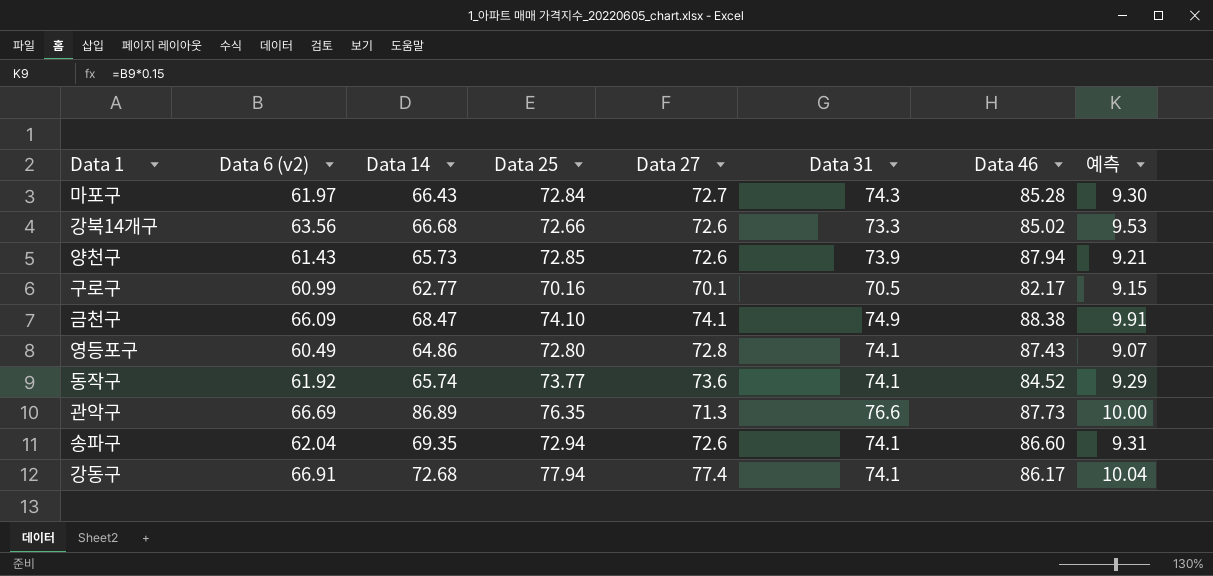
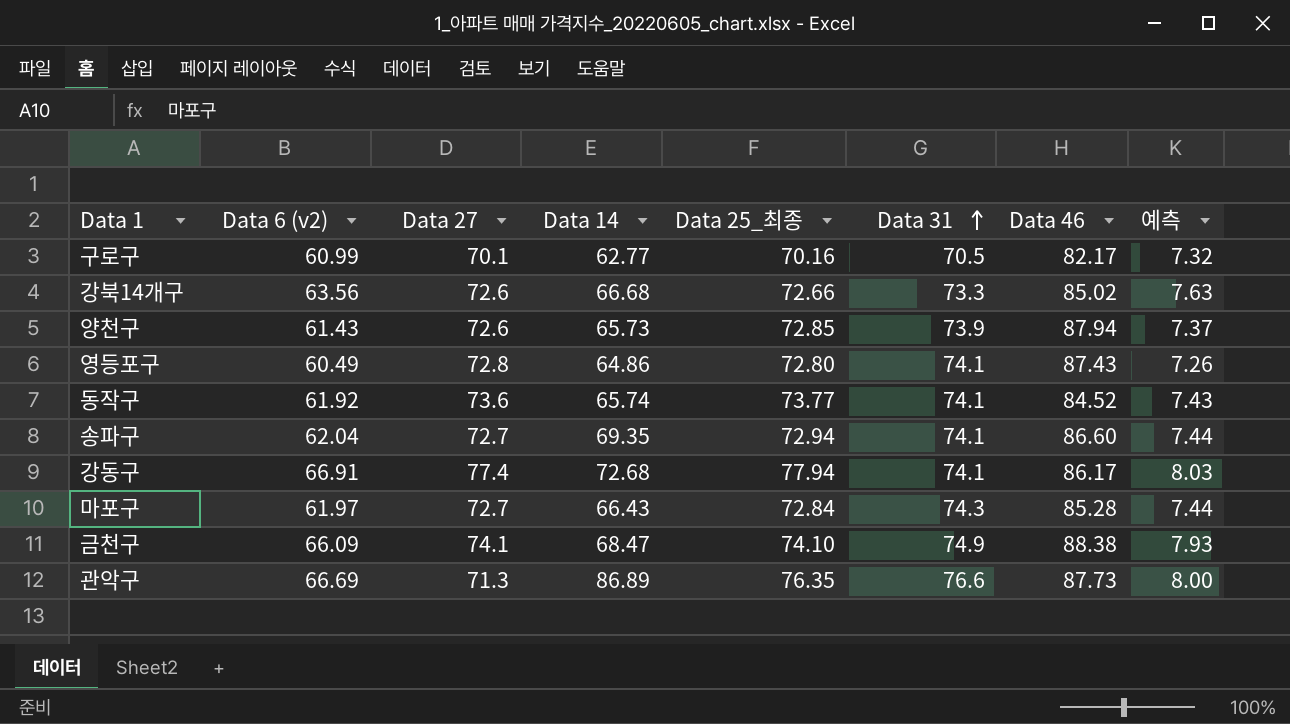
row order: none -> Data 31 ascending
column Data 27 | position: 5 -> 3
column name: Data 25 -> Data 25_최종
column 예측 | formula: [Data 6 (v2)] * 0.15 -> [Data 6 (v2)] * 0.12
송파구 | Data 27: 72.6 -> 72.7

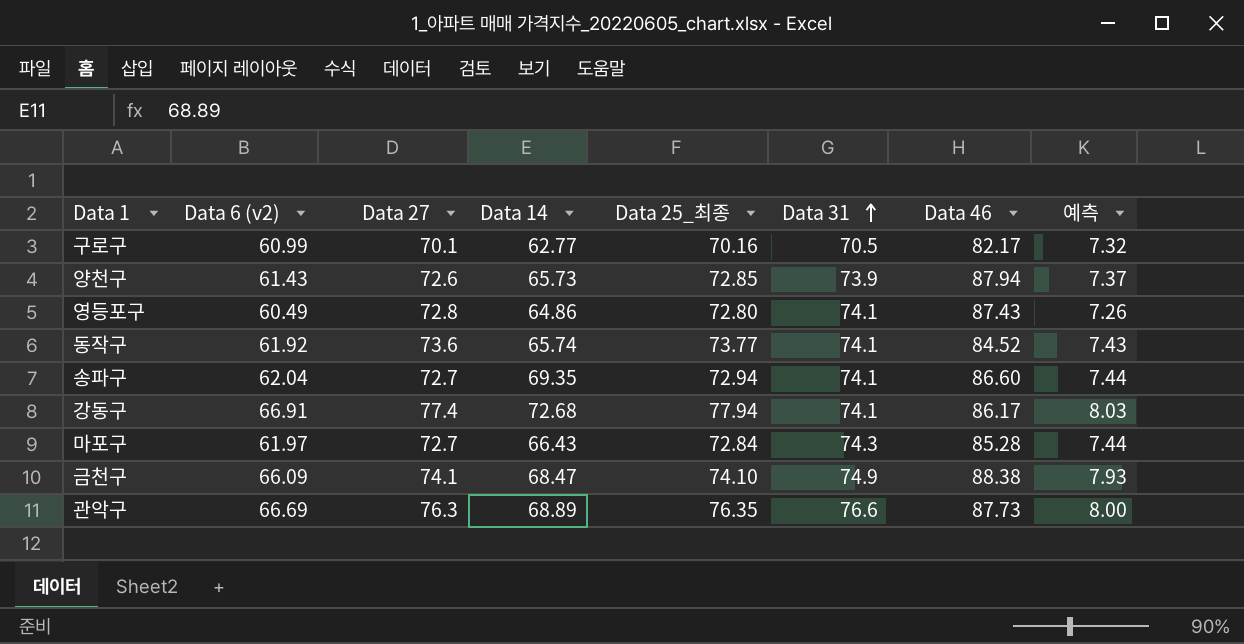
row 강북14개구: 63.56 | 72.6 | 66.68 | 72.66 | 73.3 | 85.02 | 7.63 -> none
관악구 | Data 27: 71.3 -> 76.3
관악구 | Data 14: 86.89 -> 68.89

